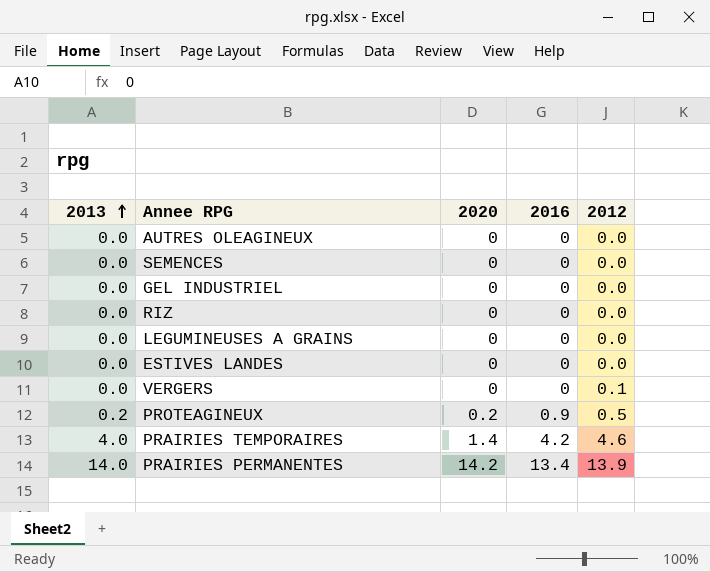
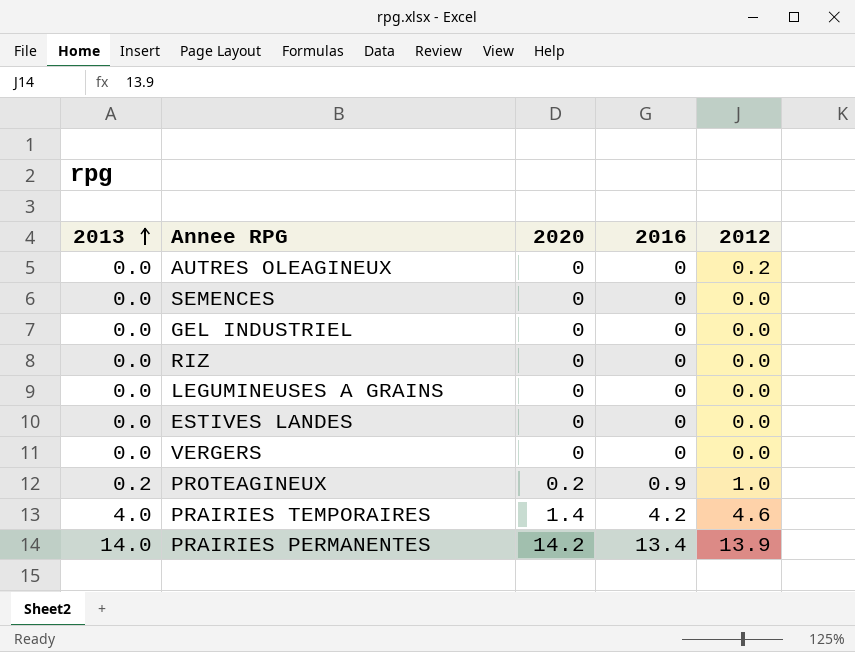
AUTRES OLEAGINEUX | 2012: 0.0 -> 0.2
VERGERS | 2012: 0.1 -> 0.0
PROTEAGINEUX | 2012: 0.5 -> 1.0

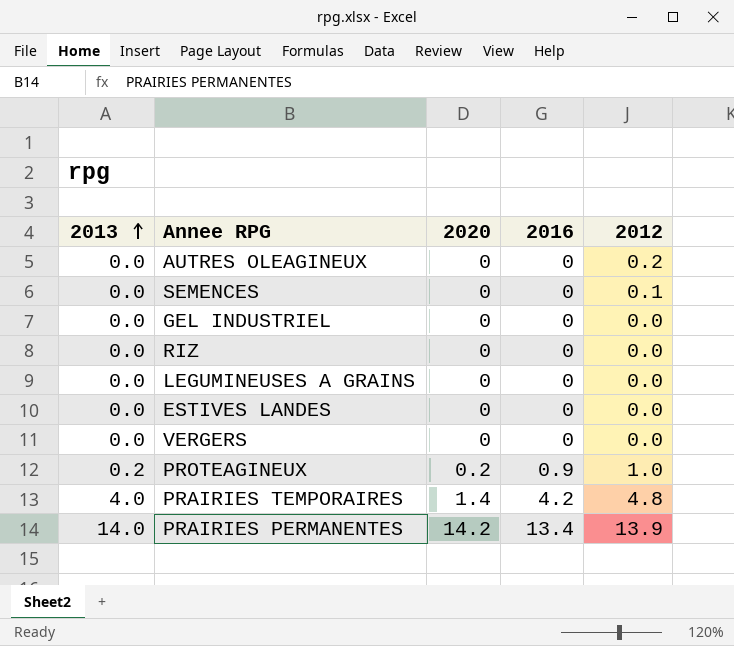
SEMENCES | 2012: 0.0 -> 0.1
PRAIRIES TEMPORAIRES | 2012: 4.6 -> 4.8

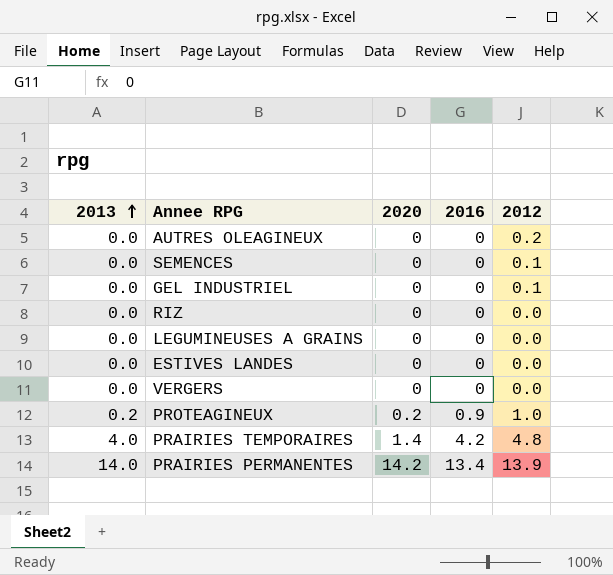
GEL INDUSTRIEL | 2012: 0.0 -> 0.1

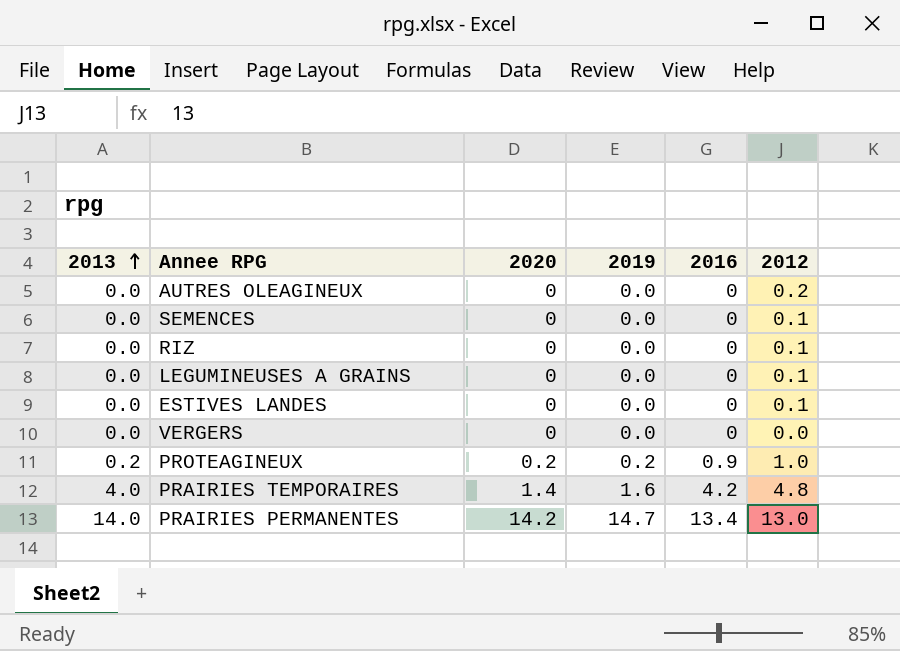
column 2019 | position: none -> 4
row GEL INDUSTRIEL: 0.0 | 0 | 0 | 0.1 -> none
RIZ | 2012: 0.0 -> 0.1
LEGUMINEUSES A GRAINS | 2012: 0.0 -> 0.1
ESTIVES LANDES | 2012: 0.0 -> 0.1
PRAIRIES PERMANENTES | 2012: 13.9 -> 13.0

